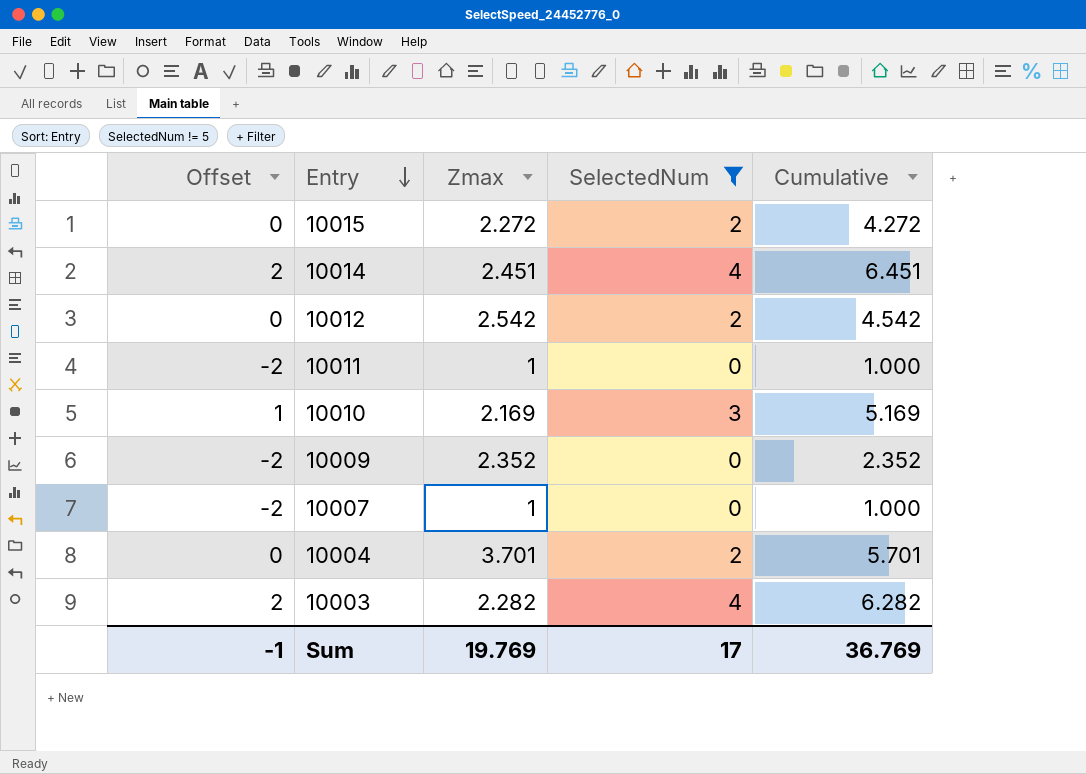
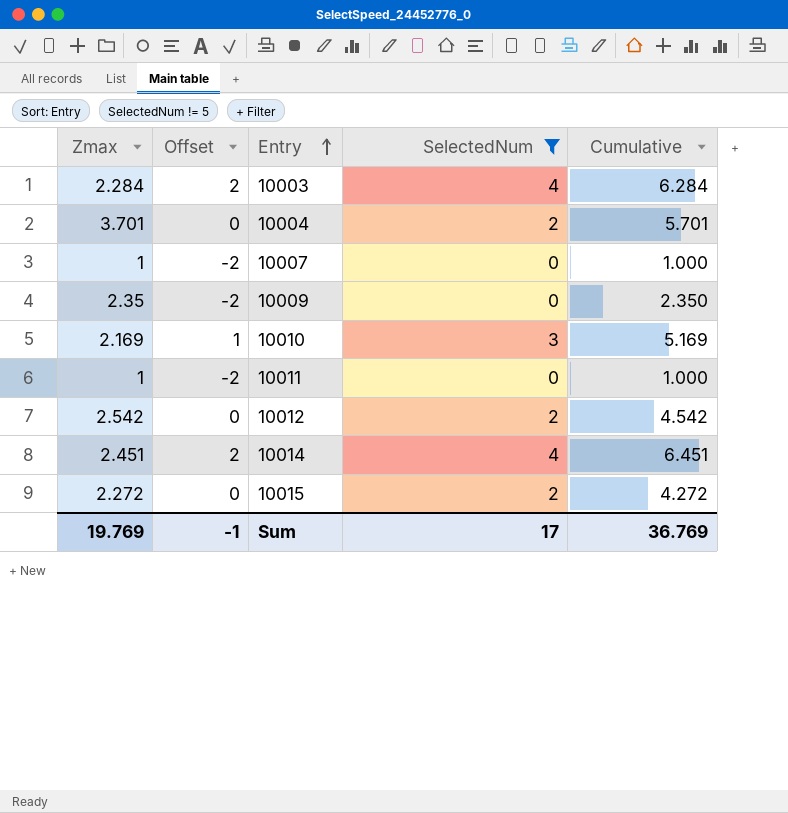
row order: Entry descending -> Entry ascending
column Zmax | position: 3 -> 1
10003 | Zmax: 2.282 -> 2.284
10003 | Cumulative: 6.282 -> 6.284
10009 | Zmax: 2.352 -> 2.35
10009 | Cumulative: 2.352 -> 2.350

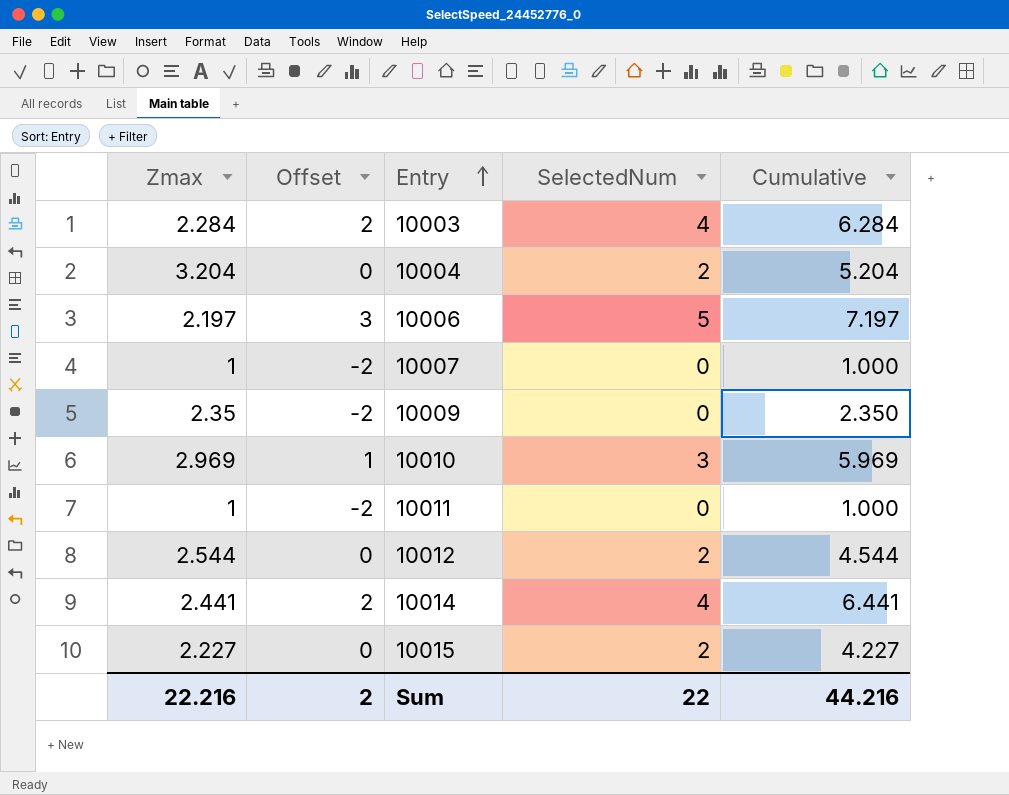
filter: SelectedNum != 5 -> none
10004 | Zmax: 3.701 -> 3.204
10004 | Cumulative: 5.701 -> 5.204
10010 | Zmax: 2.169 -> 2.969
10010 | Cumulative: 5.169 -> 5.969
10012 | Zmax: 2.542 -> 2.544
10012 | Cumulative: 4.542 -> 4.544
10014 | Zmax: 2.451 -> 2.441
10014 | Cumulative: 6.451 -> 6.441
10015 | Zmax: 2.272 -> 2.227
10015 | Cumulative: 4.272 -> 4.227
Sum | Zmax: 19.769 -> 22.216
Sum | Offset: -1 -> 2
Sum | SelectedNum: 17 -> 22
Sum | Cumulative: 36.769 -> 44.216

